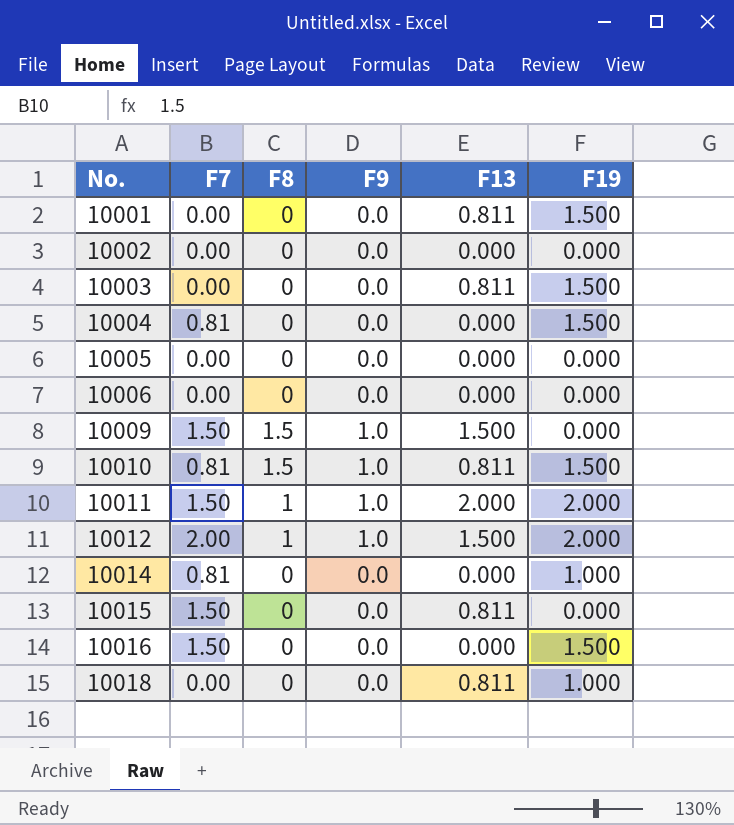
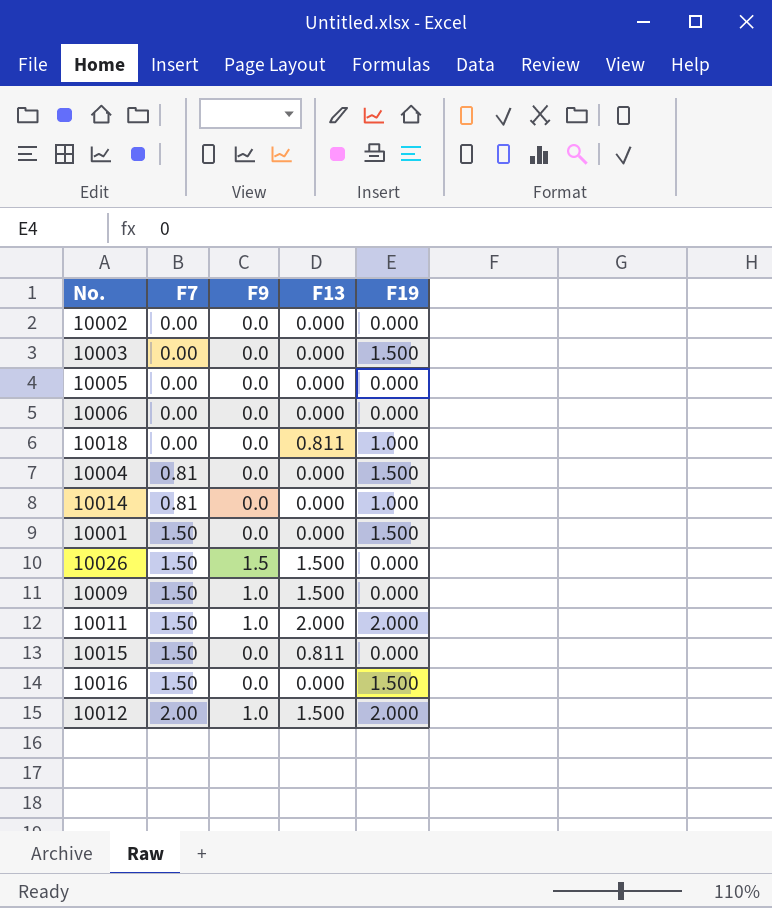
row order: No. ascending -> F7 ascending
column F8 | position: 3 -> none
row 10010: 0.81 | 1.5 | 1.0 | 0.811 | 1.500 -> none
10003 | F13: 0.811 -> 0.000
10001 | F7: 0.00 -> 1.50
10001 | F13: 0.811 -> 0.000
row 10026: none -> 1.50 | 1.5 | 1.500 | 0.000

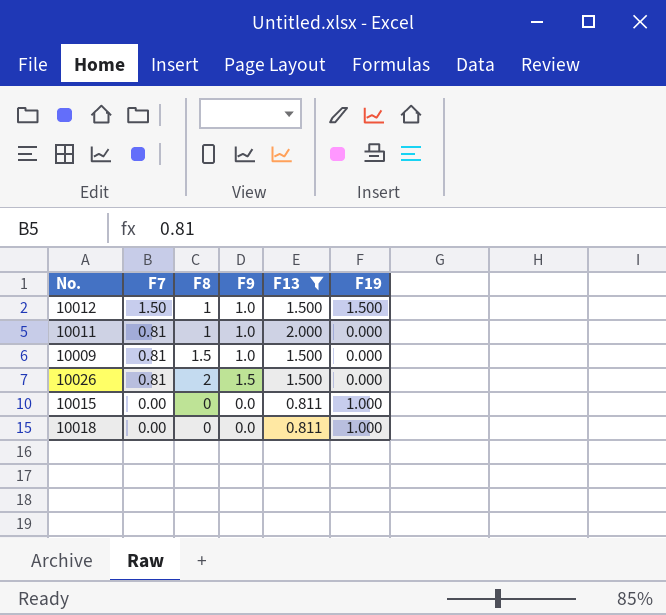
filter: none -> F13 != 0.000
row order: F7 ascending -> F7 descending
column F8 | position: none -> 3
10012 | F7: 2.00 -> 1.50
10012 | F19: 2.000 -> 1.500
10011 | F7: 1.50 -> 0.81
10011 | F19: 2.000 -> 0.000
10009 | F7: 1.50 -> 0.81
10026 | F7: 1.50 -> 0.81
10015 | F7: 1.50 -> 0.00
10015 | F19: 0.000 -> 1.000

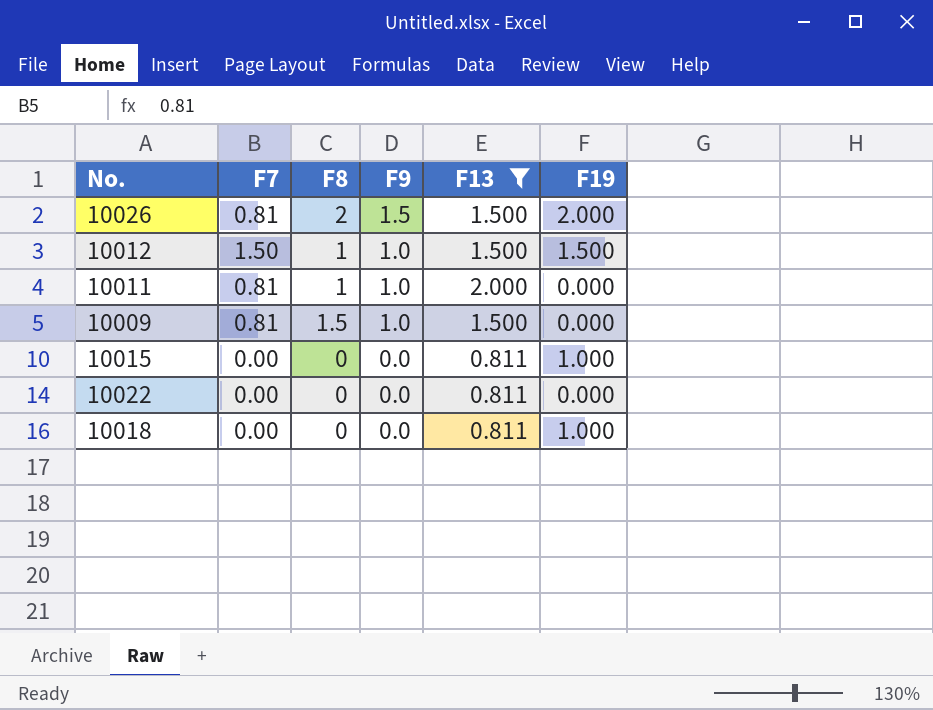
row order: F7 descending -> F9 descending
10026 | F19: 0.000 -> 2.000
row 10022: none -> 0.00 | 0 | 0.0 | 0.811 | 0.000

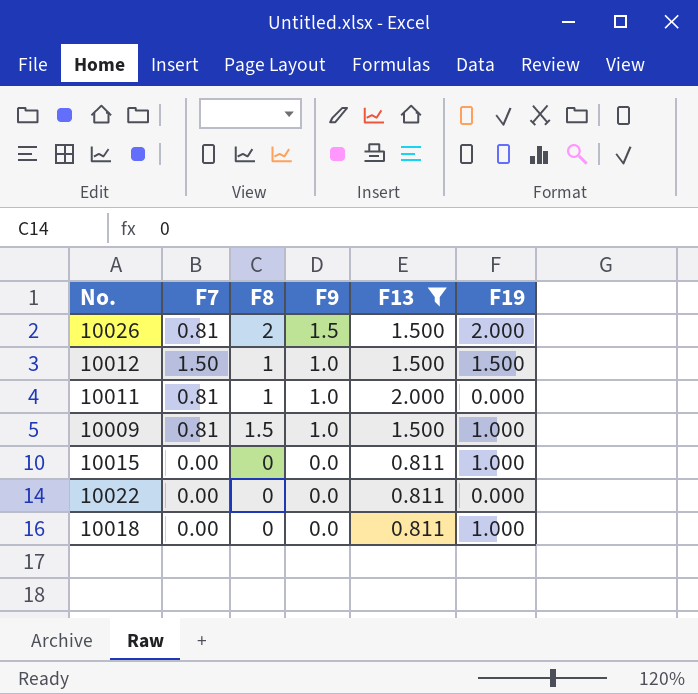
10009 | F19: 0.000 -> 1.000

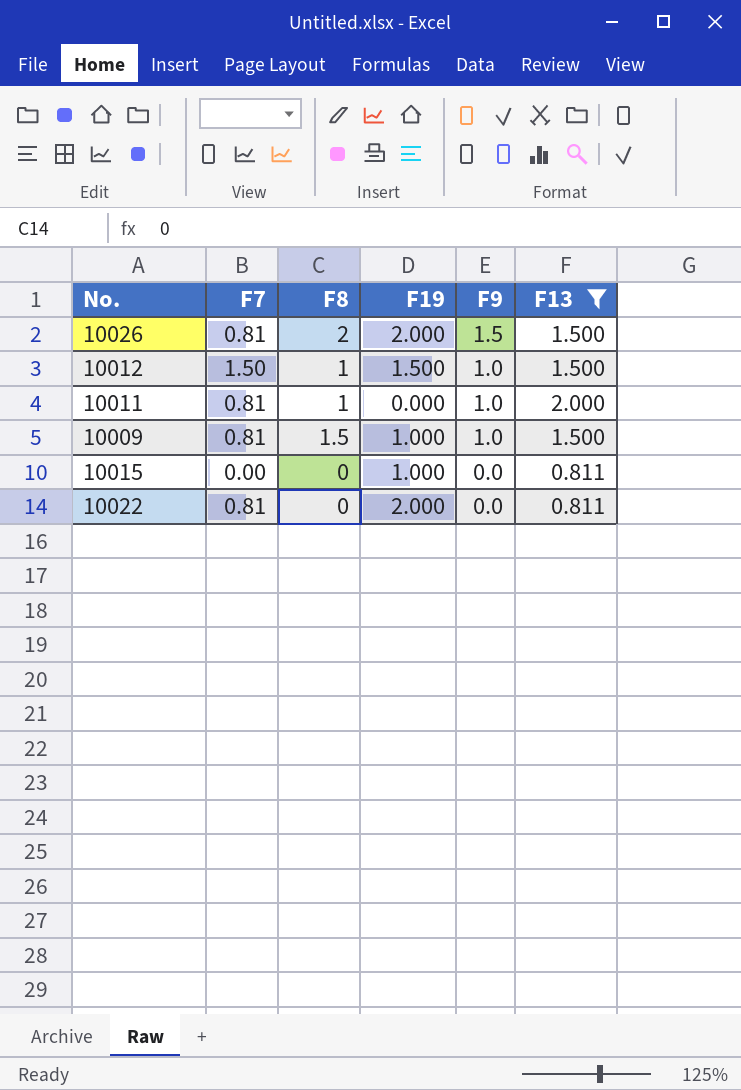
column F19 | position: 6 -> 4
row 10018: 0.00 | 0 | 0.0 | 0.811 | 1.000 -> none
10022 | F7: 0.00 -> 0.81
10022 | F19: 0.000 -> 2.000

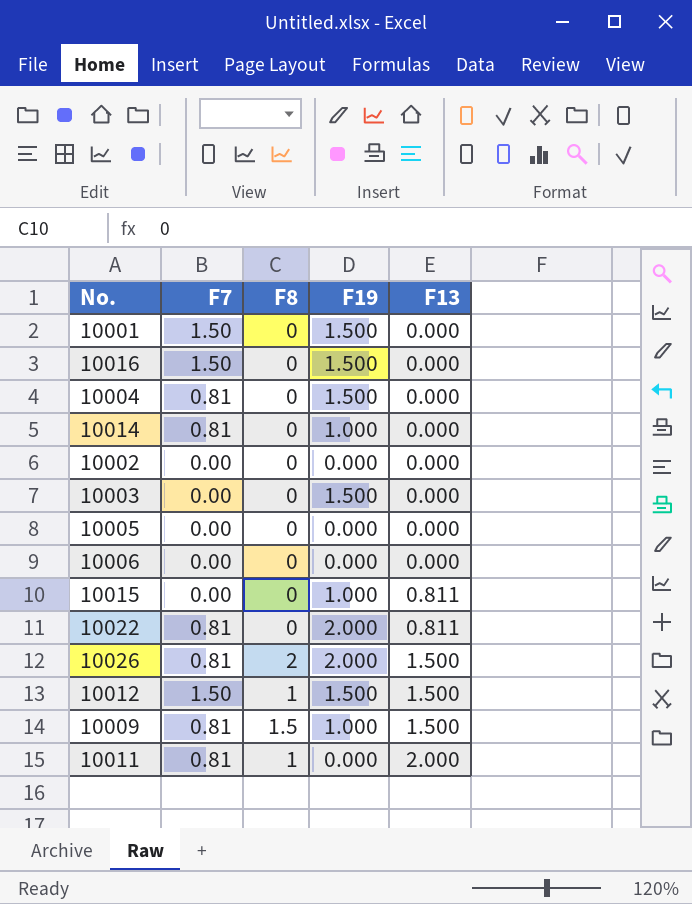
filter: F13 != 0.000 -> none
row order: F9 descending -> F13 ascending
column F9 | position: 5 -> none

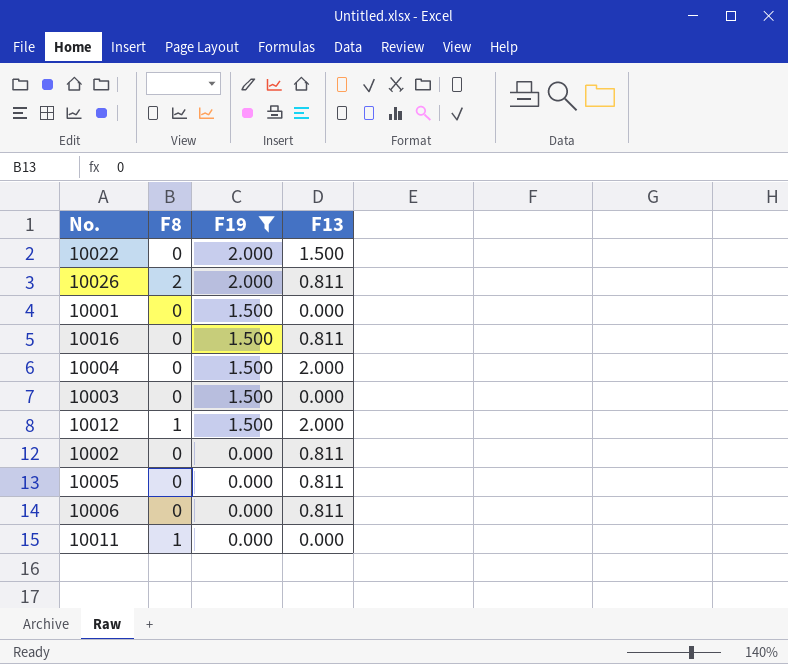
filter: none -> F19 != 1.000
row order: F13 ascending -> F19 descending
column F7 | position: 2 -> none
10022 | F13: 0.811 -> 1.500
10026 | F13: 1.500 -> 0.811
10016 | F13: 0.000 -> 0.811
10004 | F13: 0.000 -> 2.000
10012 | F13: 1.500 -> 2.000
10002 | F13: 0.000 -> 0.811
10005 | F13: 0.000 -> 0.811
10006 | F13: 0.000 -> 0.811
10011 | F13: 2.000 -> 0.000

